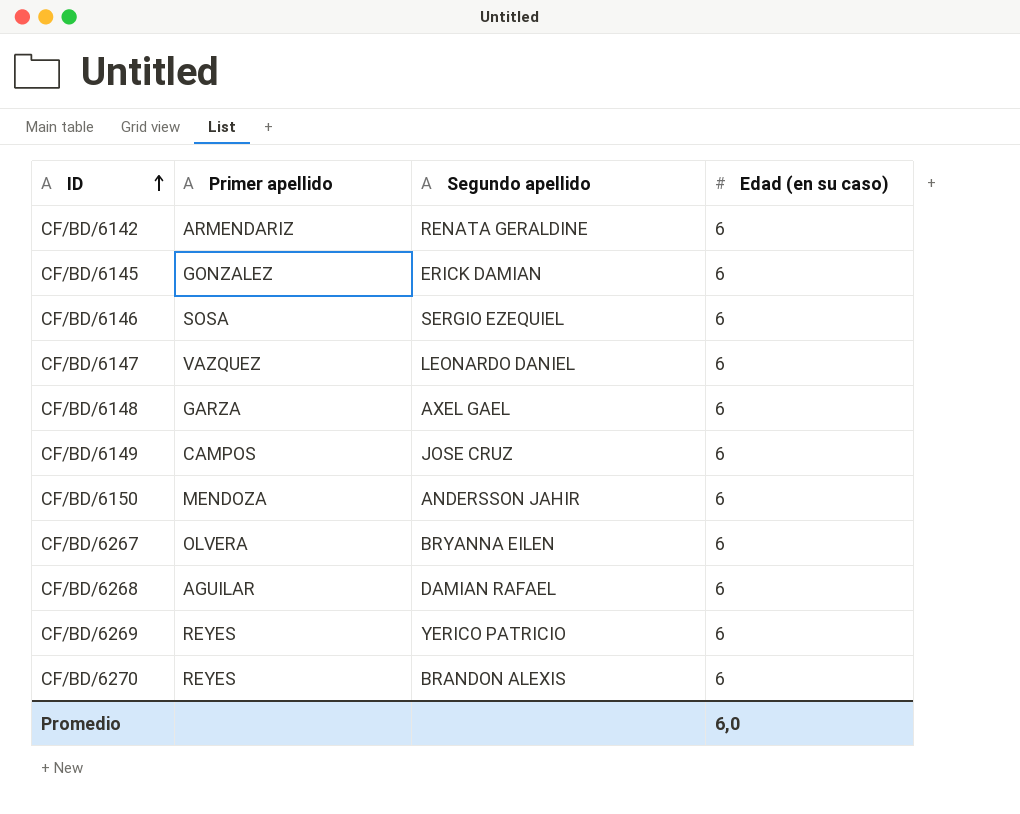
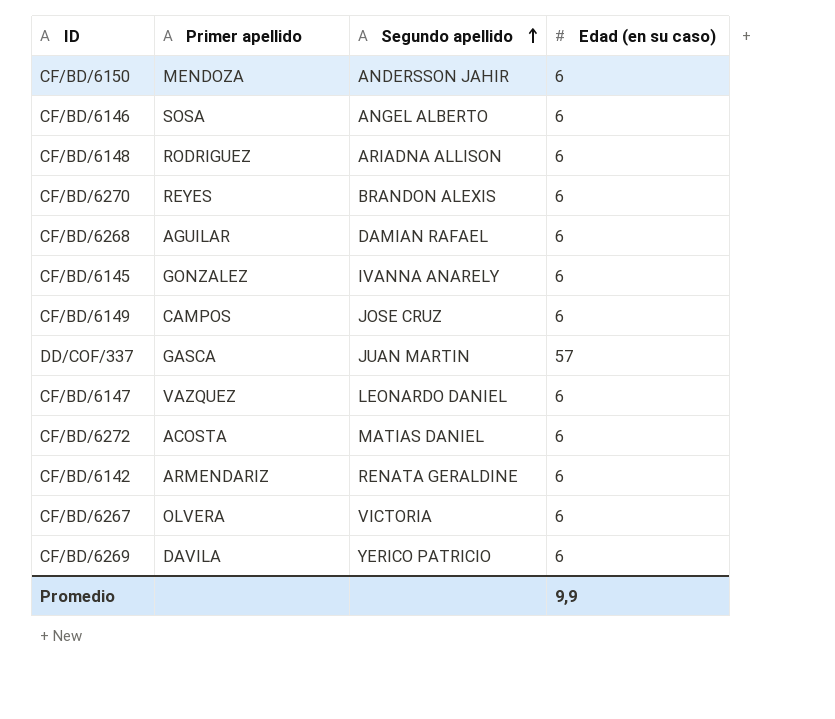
row order: ID ascending -> Segundo apellido ascending
CF/BD/6146 | Segundo apellido: SERGIO EZEQUIEL -> ANGEL ALBERTO
CF/BD/6148 | Primer apellido: GARZA -> RODRIGUEZ
CF/BD/6148 | Segundo apellido: AXEL GAEL -> ARIADNA ALLISON
CF/BD/6145 | Segundo apellido: ERICK DAMIAN -> IVANNA ANARELY
row DD/COF/337: none -> GASCA | JUAN MARTIN | 57
row CF/BD/6272: none -> ACOSTA | MATIAS DANIEL | 6
CF/BD/6267 | Segundo apellido: BRYANNA EILEN -> VICTORIA
CF/BD/6269 | Primer apellido: REYES -> DAVILA
Promedio | Edad (en su caso): 6,0 -> 9,9

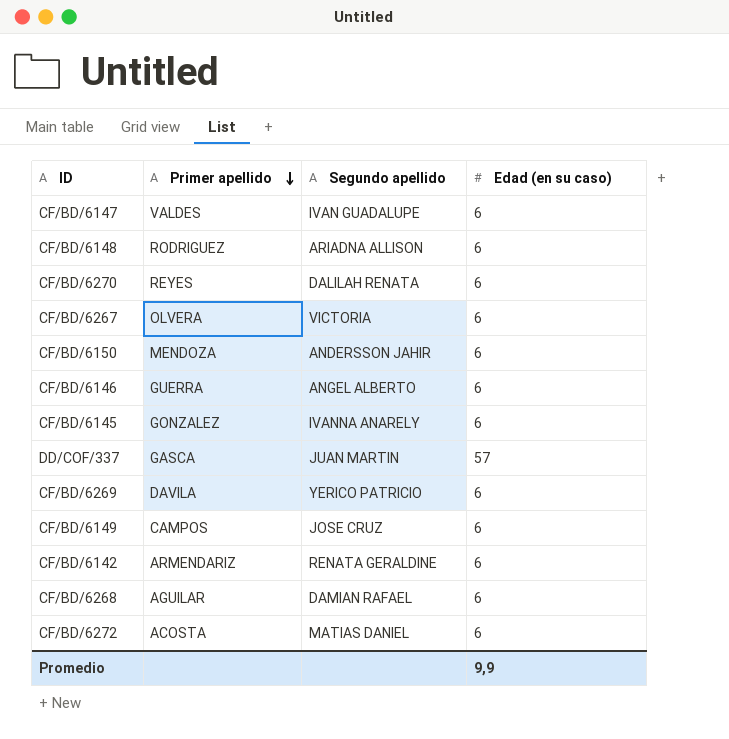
row order: Segundo apellido ascending -> Primer apellido descending
CF/BD/6147 | Primer apellido: VAZQUEZ -> VALDES
CF/BD/6147 | Segundo apellido: LEONARDO DANIEL -> IVAN GUADALUPE
CF/BD/6270 | Segundo apellido: BRANDON ALEXIS -> DALILAH RENATA
CF/BD/6146 | Primer apellido: SOSA -> GUERRA

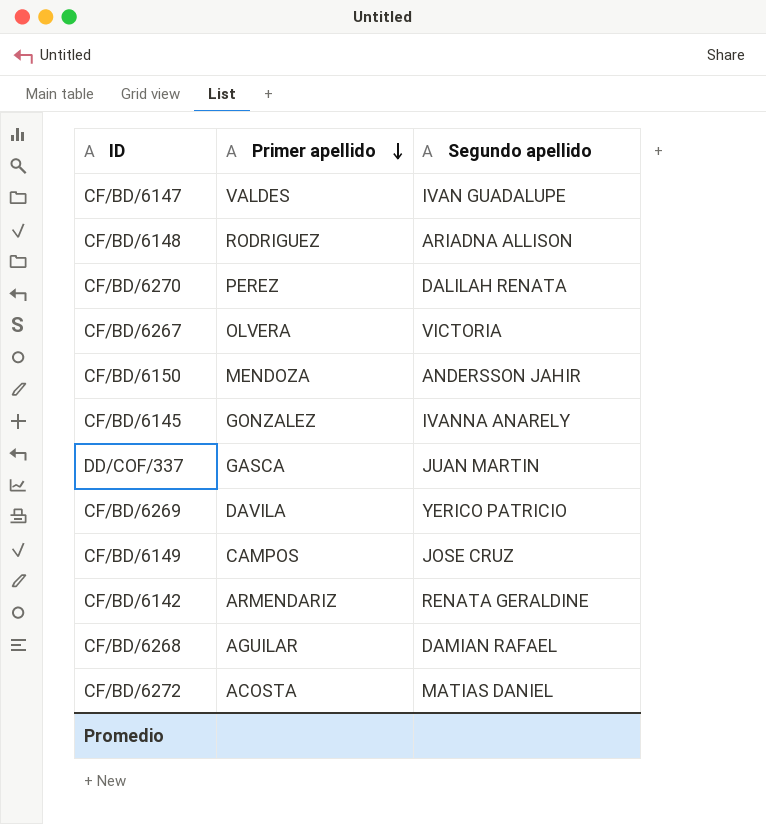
column Edad (en su caso) | position: 4 -> none
row CF/BD/6146: GUERRA | ANGEL ALBERTO | 6 -> none
CF/BD/6270 | Primer apellido: REYES -> PEREZ

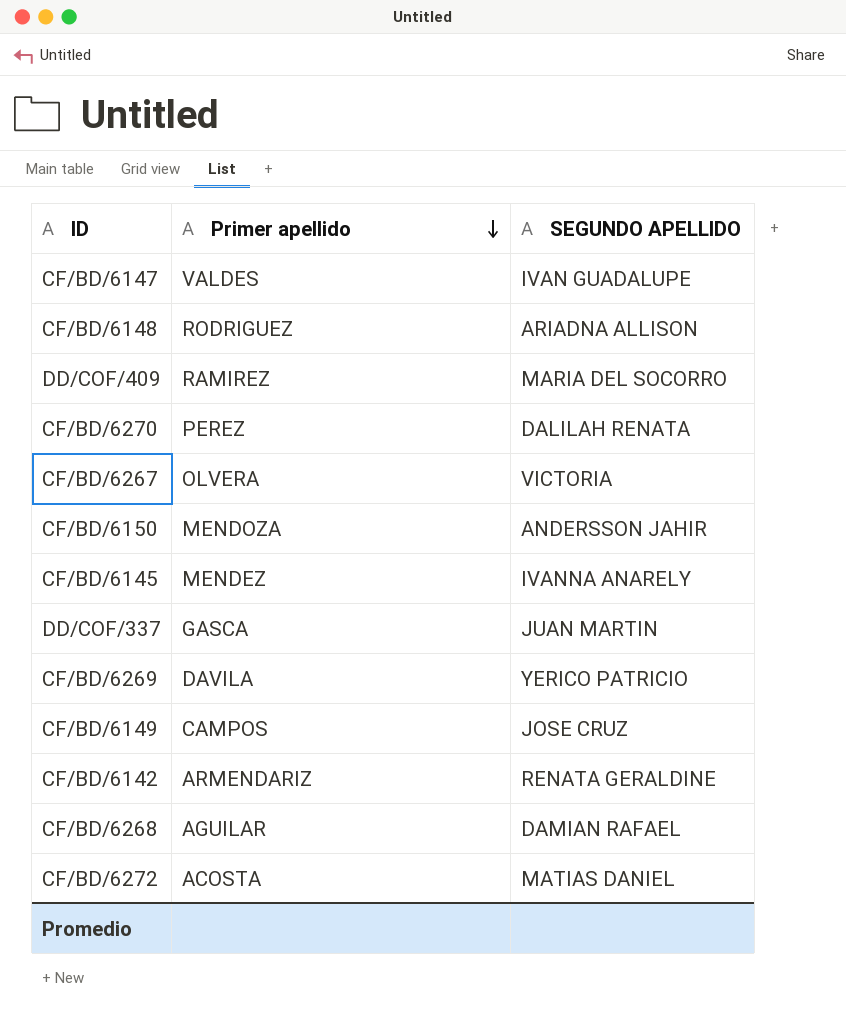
column name: Segundo apellido -> SEGUNDO APELLIDO
row DD/COF/409: none -> RAMIREZ | MARIA DEL SOCORRO
CF/BD/6145 | Primer apellido: GONZALEZ -> MENDEZ

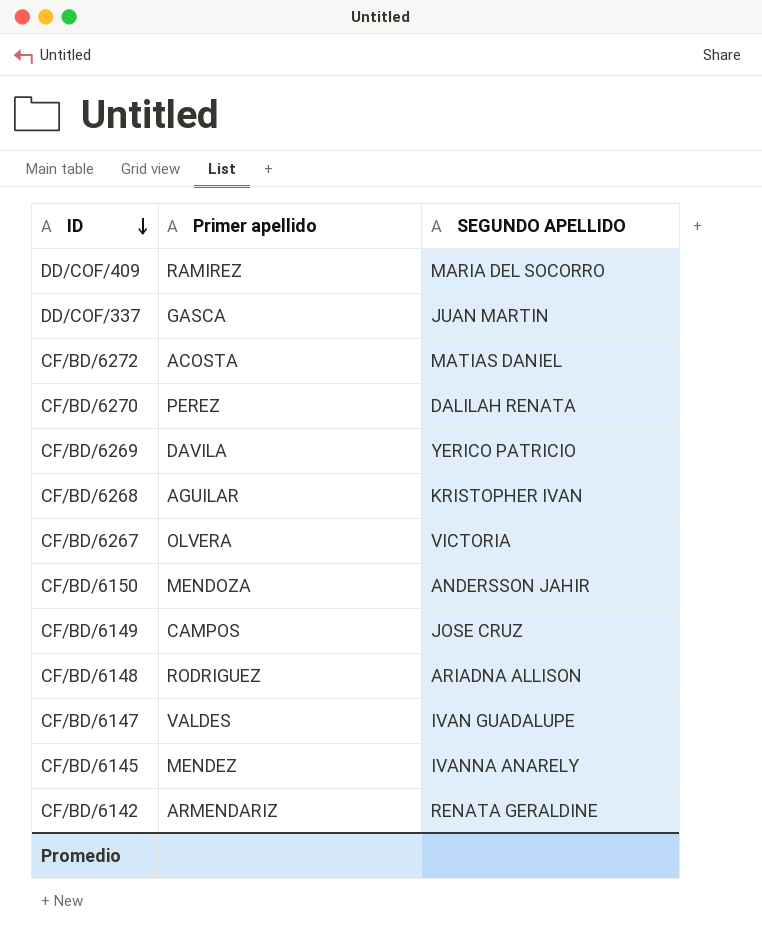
row order: Primer apellido descending -> ID descending
CF/BD/6268 | SEGUNDO APELLIDO: DAMIAN RAFAEL -> KRISTOPHER IVAN

